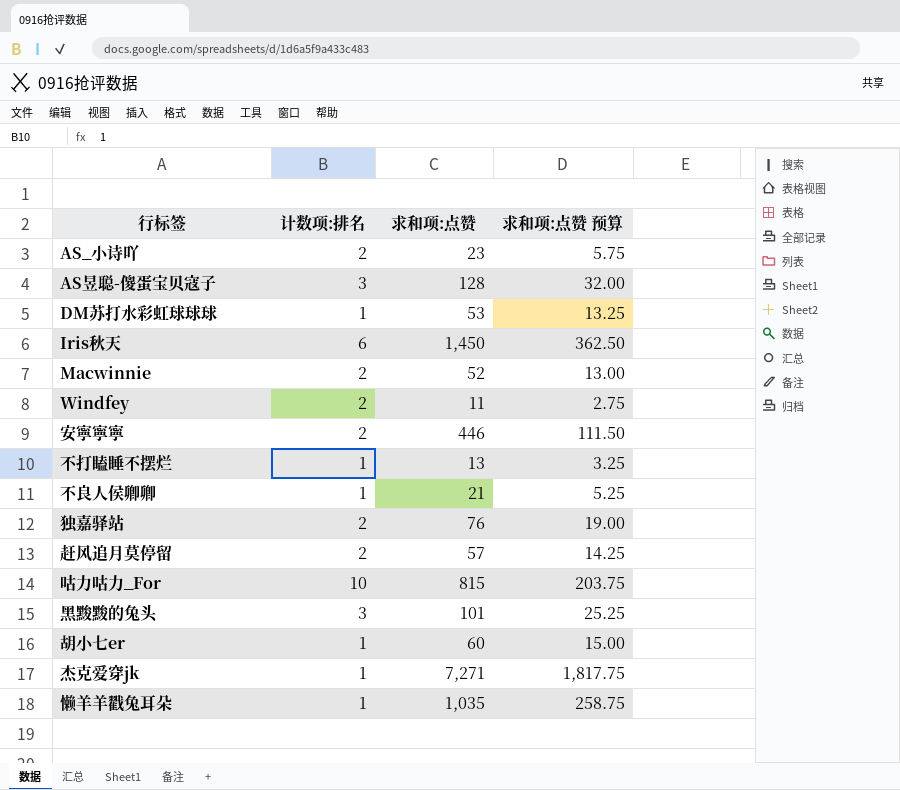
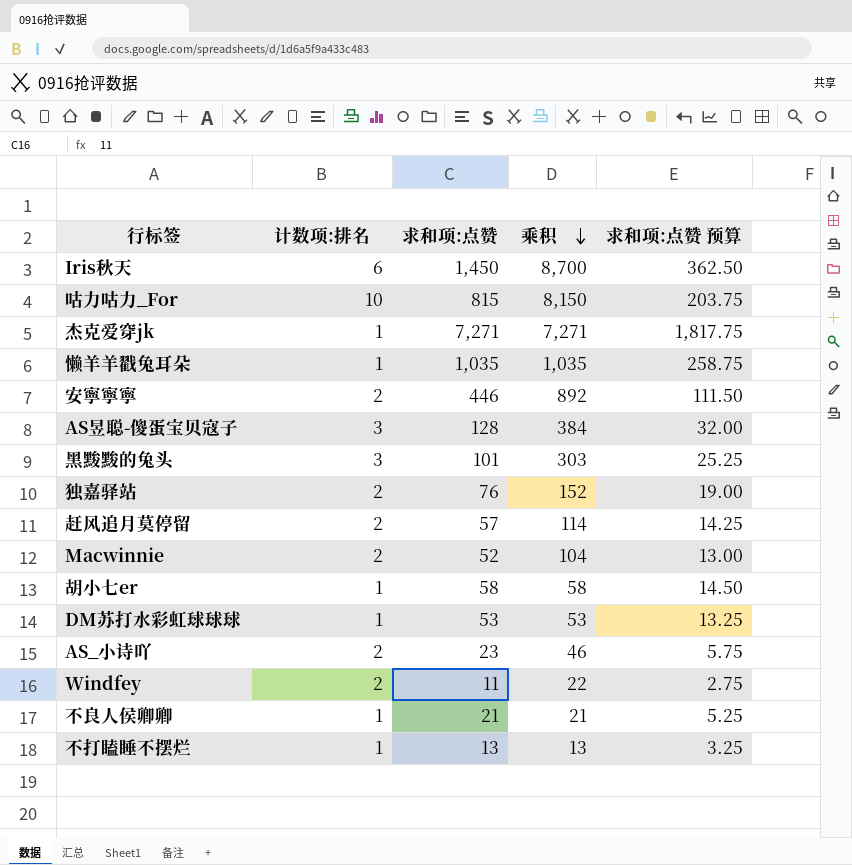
row order: none -> 乘积 descending
column 乘积 | formula: none -> [计数项:排名] * [求和项:点赞]
胡小七er | 求和项:点赞: 60 -> 58
胡小七er | 求和项:点赞 预算: 15.00 -> 14.50

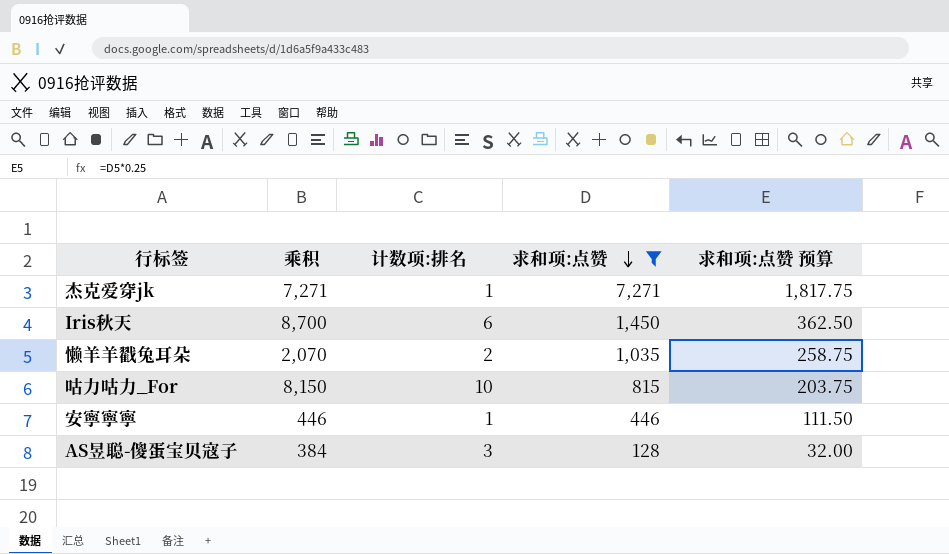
filter: none -> 求和项:点赞 >= 128
row order: 乘积 descending -> 求和项:点赞 descending
column 乘积 | position: 4 -> 2
懒羊羊戳兔耳朵 | 乘积: 1,035 -> 2,070
懒羊羊戳兔耳朵 | 计数项:排名: 1 -> 2
安寧寧寧 | 乘积: 892 -> 446
安寧寧寧 | 计数项:排名: 2 -> 1

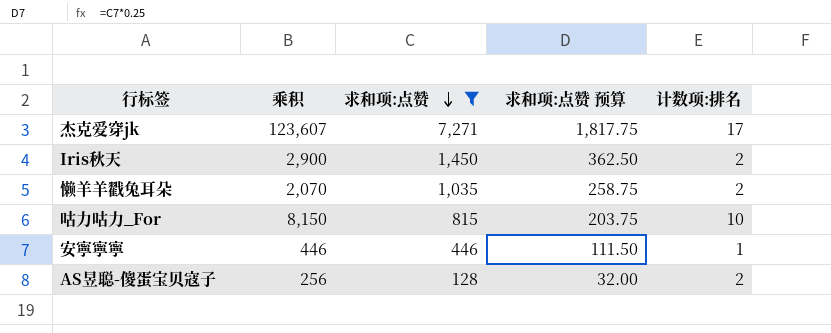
column 计数项:排名 | position: 3 -> 5
杰克爱穿jk | 乘积: 7,271 -> 123,607
杰克爱穿jk | 计数项:排名: 1 -> 17
Iris秋天 | 乘积: 8,700 -> 2,900
Iris秋天 | 计数项:排名: 6 -> 2
AS昱聪-傻蛋宝贝寇子 | 乘积: 384 -> 256
AS昱聪-傻蛋宝贝寇子 | 计数项:排名: 3 -> 2

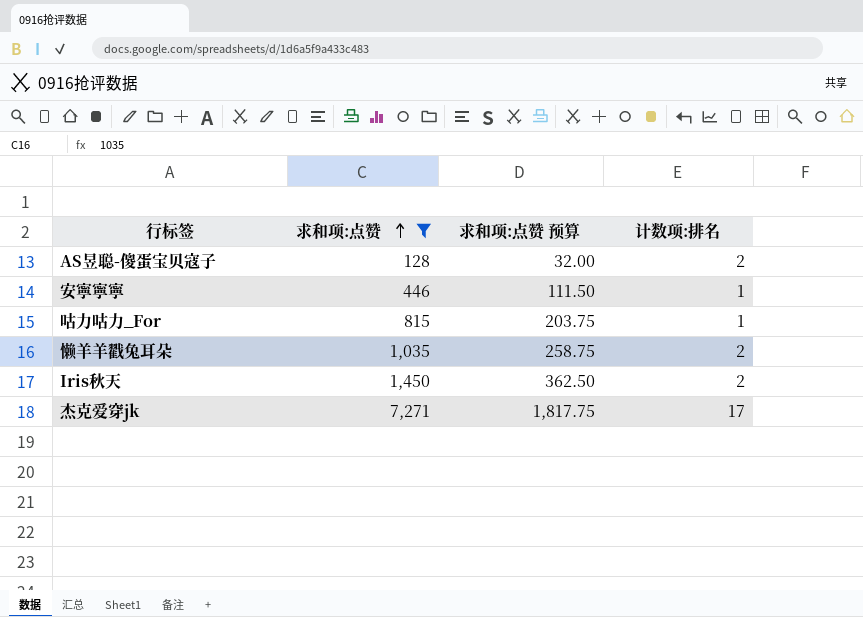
row order: 求和项:点赞 descending -> 求和项:点赞 ascending
column 乘积 | formula: [求和项:点赞] * [计数项:排名] -> none
咕力咕力_For | 计数项:排名: 10 -> 1

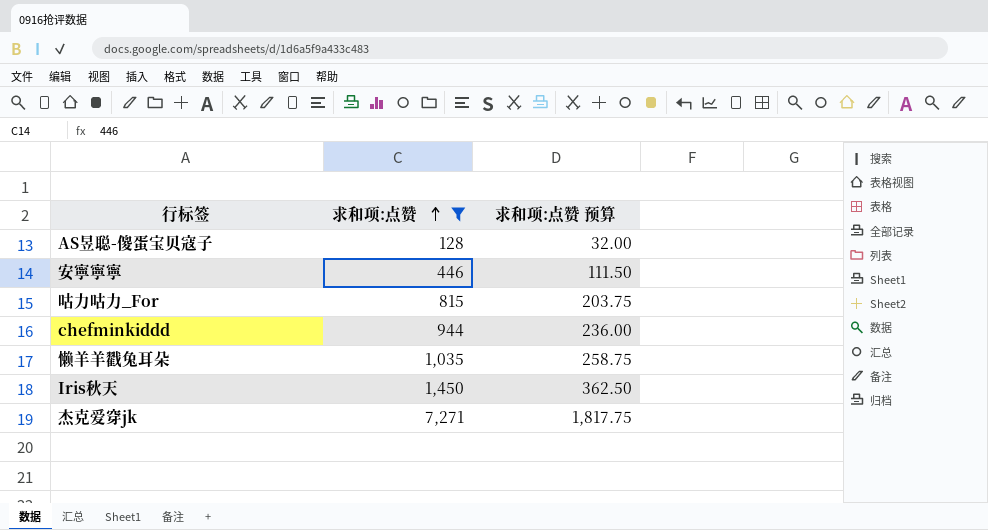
column 计数项:排名 | position: 4 -> none
row chefminkiddd: none -> 944 | 236.00

